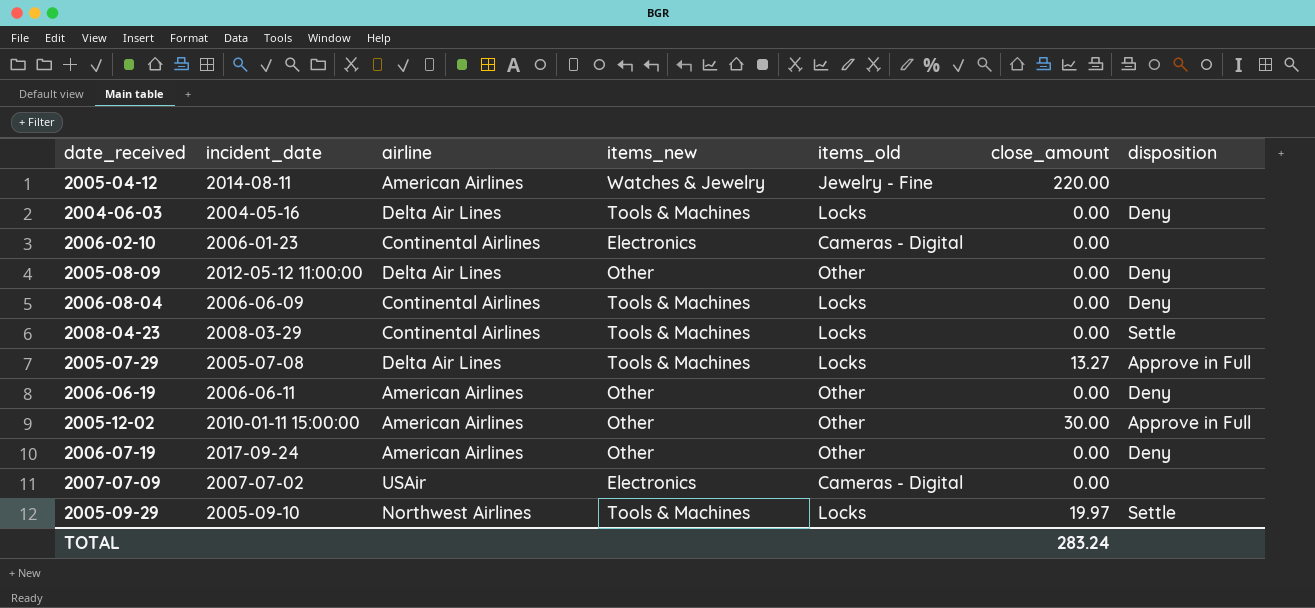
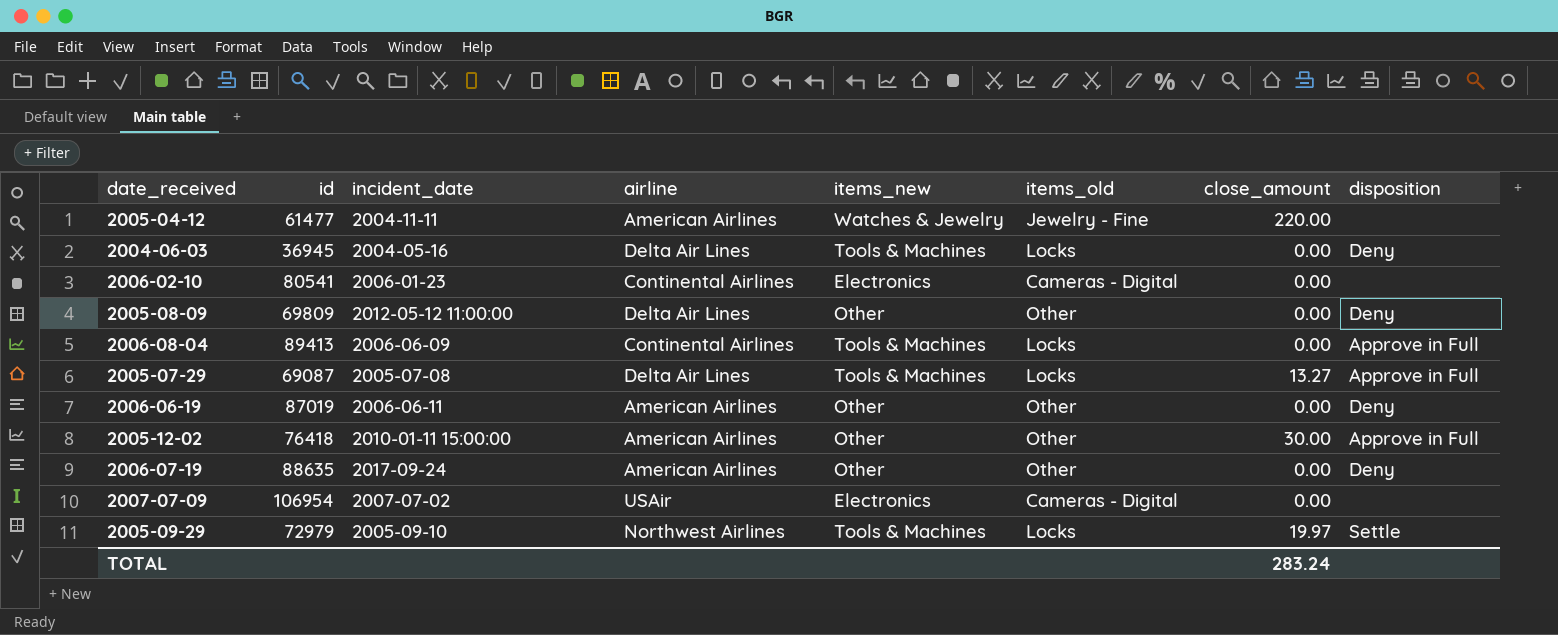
column id | position: none -> 2
row 2008-04-23: 2008-03-29 | Continental Airlines | Tools & Machines | Locks | 0.00 | Settle -> none
2005-04-12 | incident_date: 2014-08-11 -> 2004-11-11
2006-08-04 | disposition: Deny -> Approve in Full

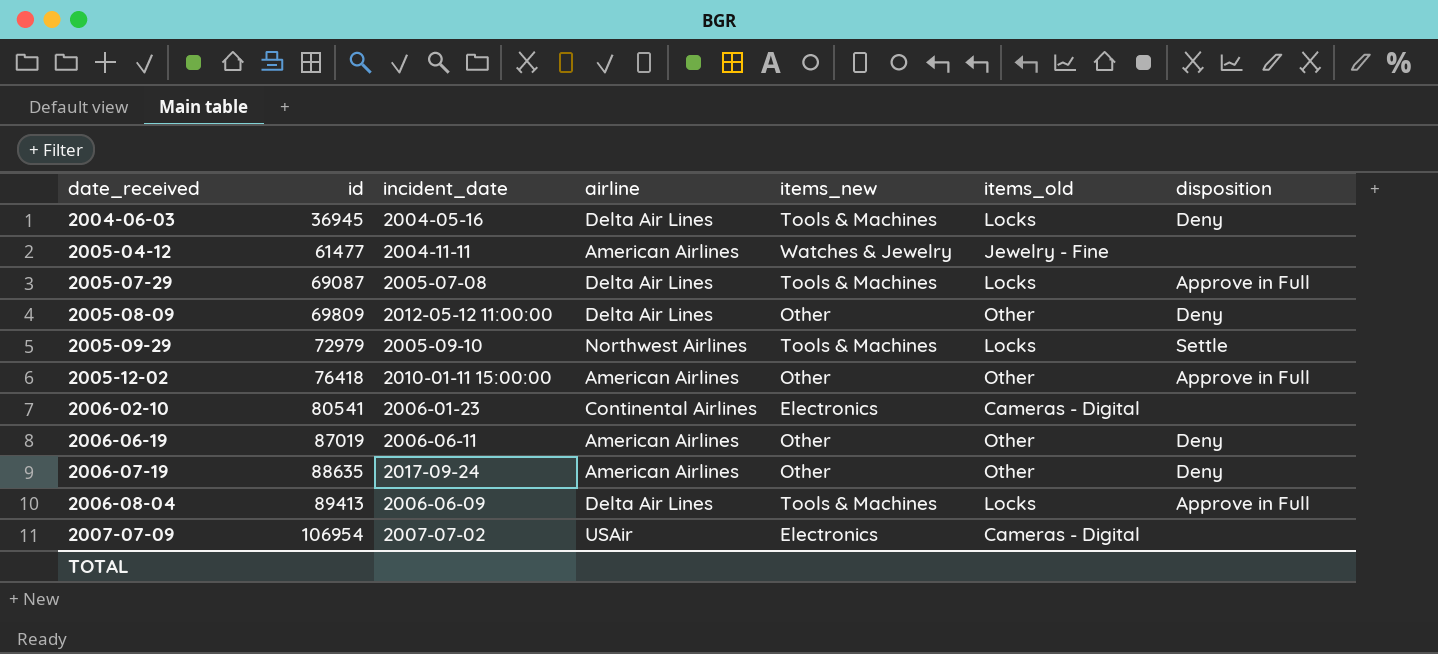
row order: none -> date_received ascending
column close_amount | position: 7 -> none
2006-08-04 | airline: Continental Airlines -> Delta Air Lines

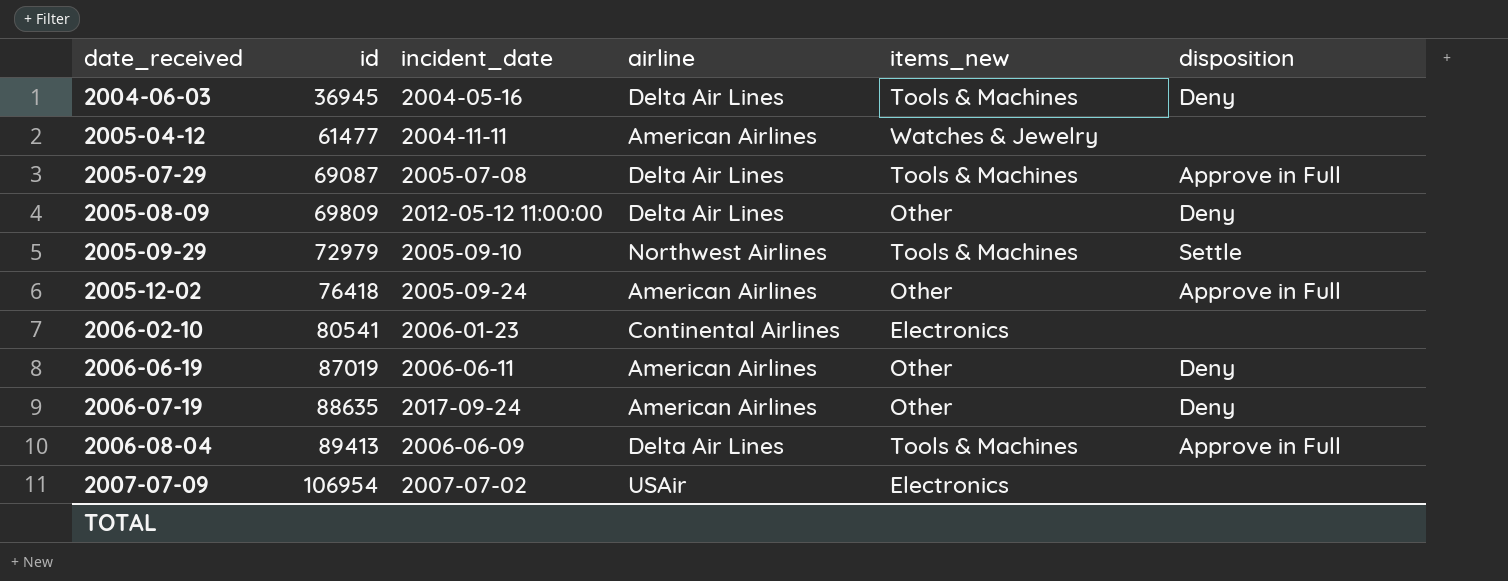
column items_old | position: 6 -> none
2005-12-02 | incident_date: 2010-01-11 15:00:00 -> 2005-09-24

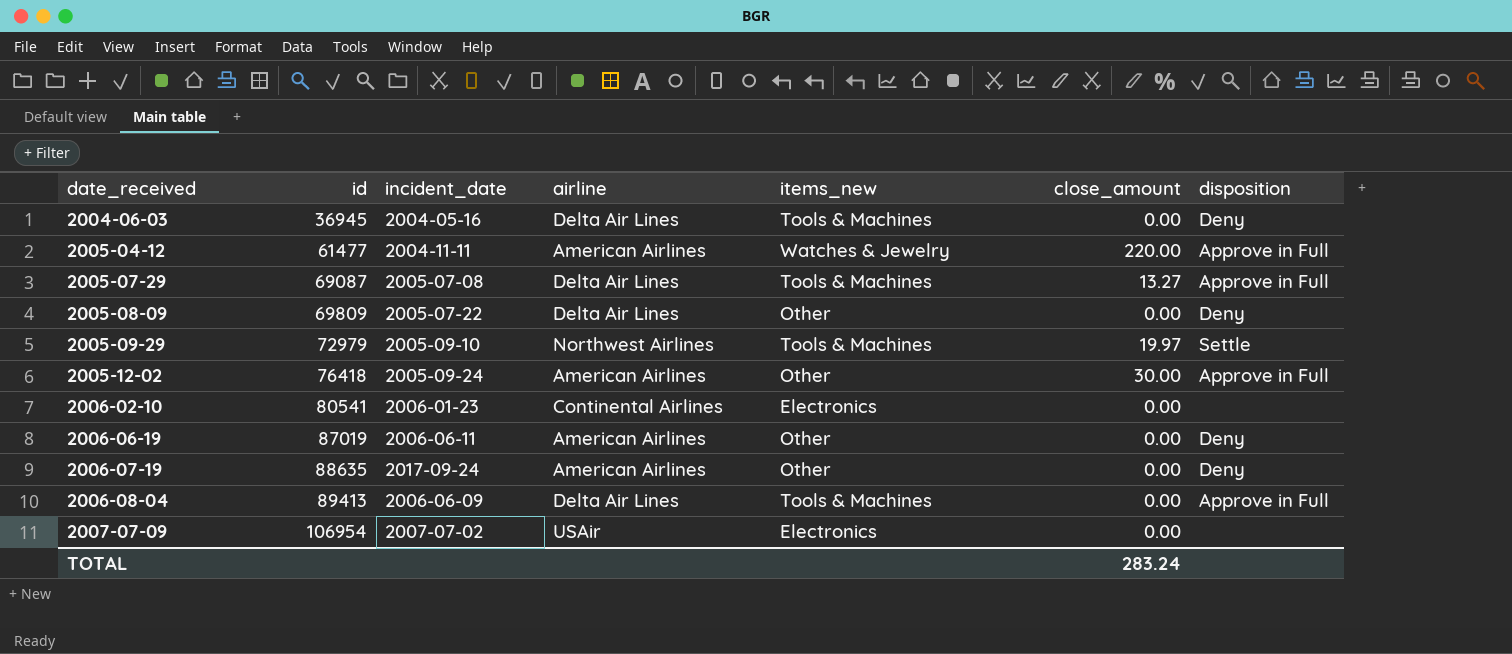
column close_amount | position: none -> 6
2005-04-12 | disposition: none -> Approve in Full
2005-08-09 | incident_date: 2012-05-12 11:00:00 -> 2005-07-22

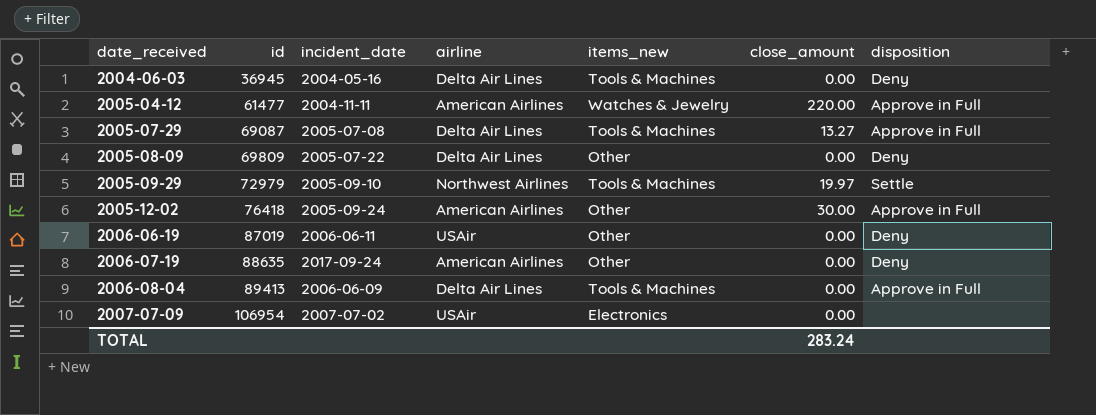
row 2006-02-10: 80541 | 2006-01-23 | Continental Airlines | Electronics | 0.00 | none -> none
2006-06-19 | airline: American Airlines -> USAir

